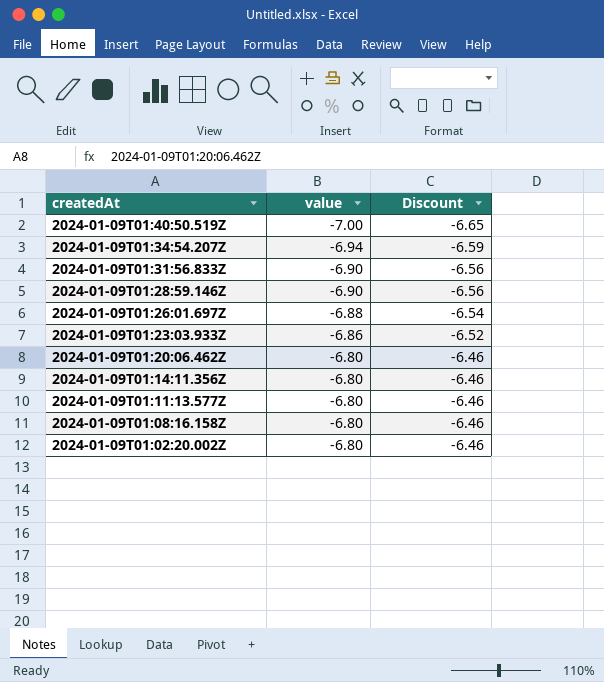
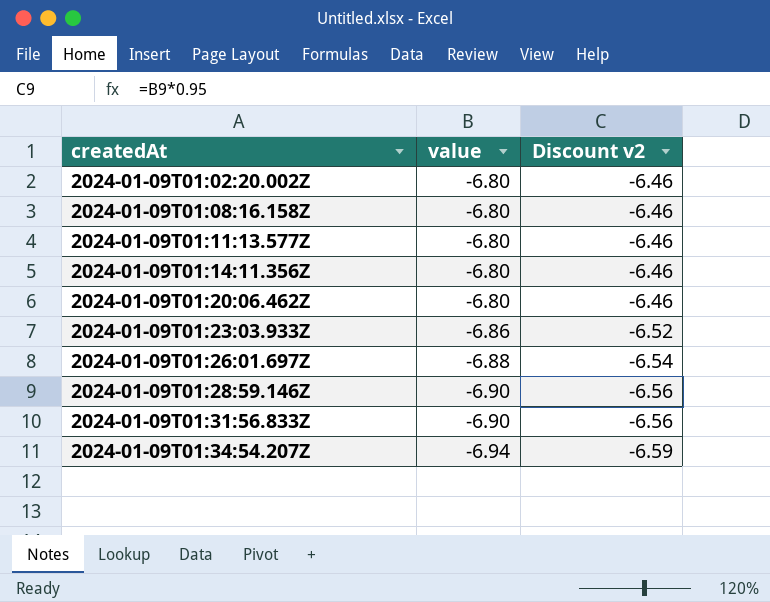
row order: createdAt descending -> createdAt ascending
column name: Discount -> Discount v2
row 2024-01-09T01:40:50.519Z: -7.00 | -6.65 -> none

